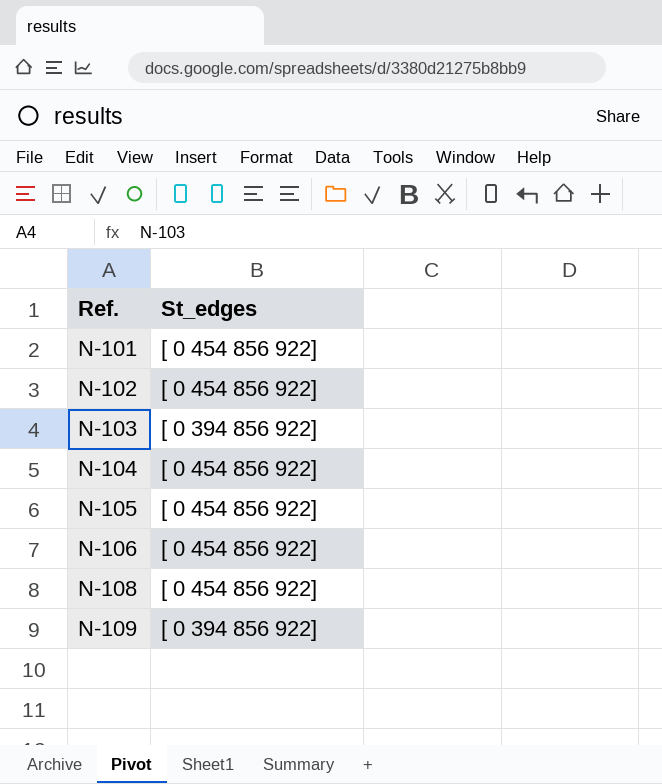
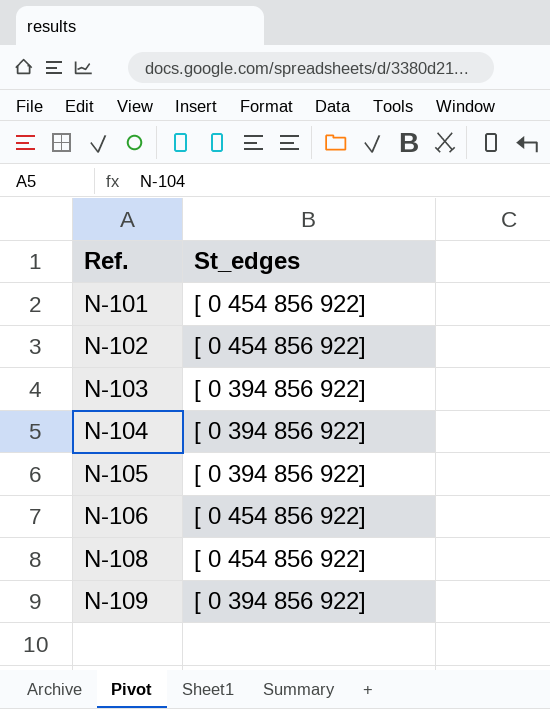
N-104 | St_edges: [ 0 454 856 922] -> [ 0 394 856 922]
N-105 | St_edges: [ 0 454 856 922] -> [ 0 394 856 922]

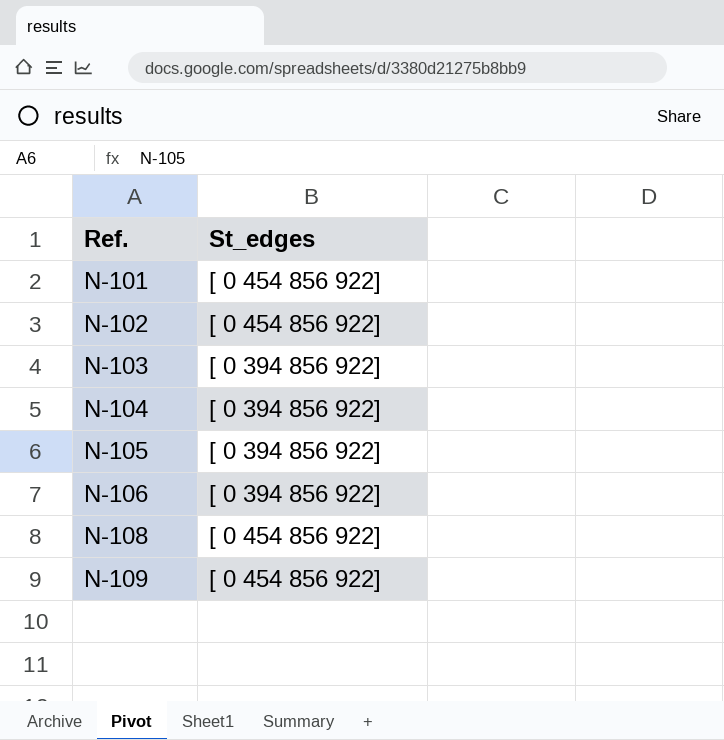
N-106 | St_edges: [ 0 454 856 922] -> [ 0 394 856 922]
N-109 | St_edges: [ 0 394 856 922] -> [ 0 454 856 922]

